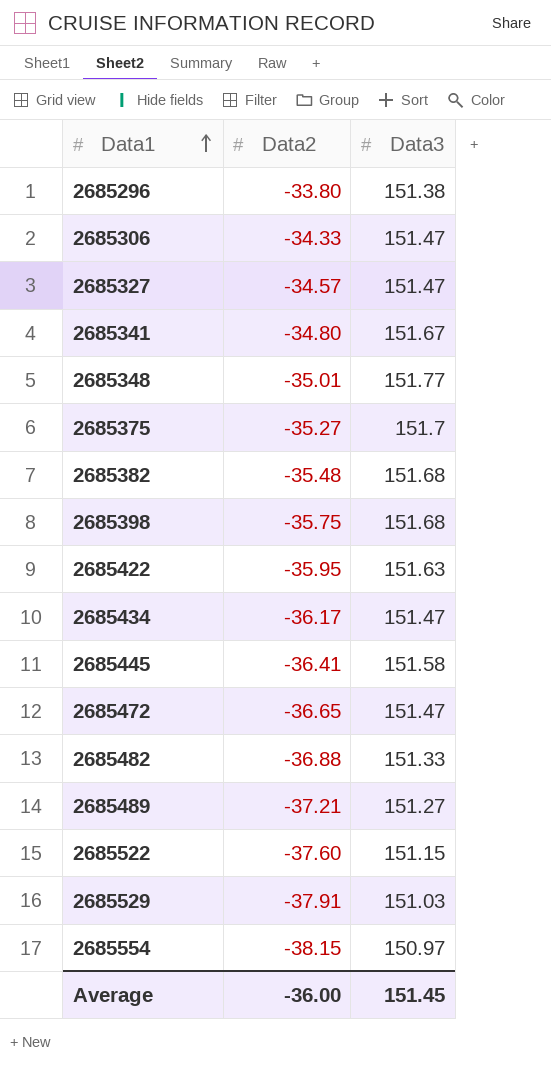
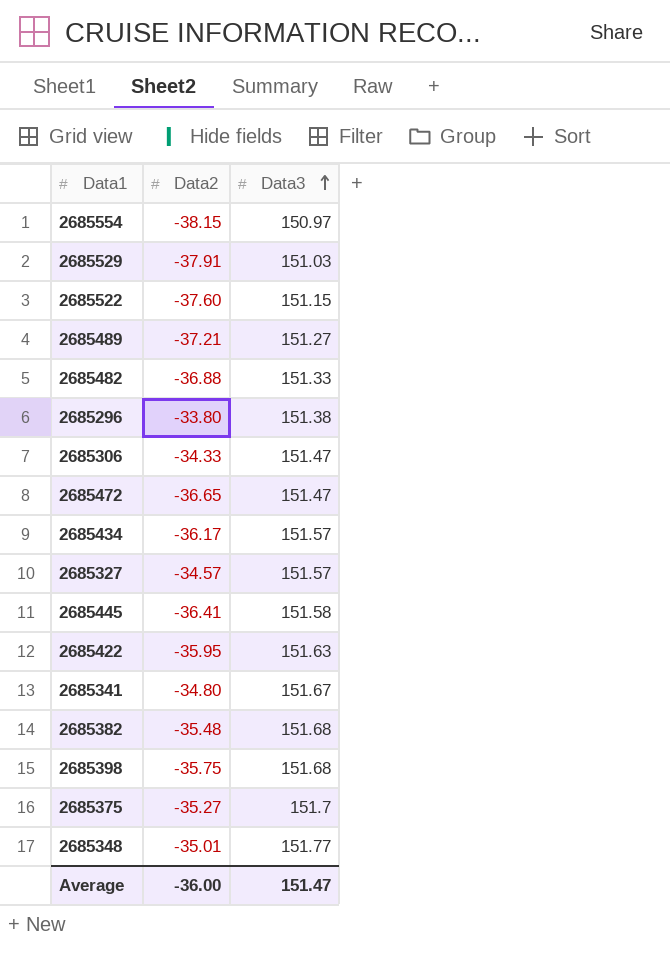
row order: Data1 ascending -> Data3 ascending
2685434 | Data3: 151.47 -> 151.57
2685327 | Data3: 151.47 -> 151.57
Average | Data3: 151.45 -> 151.47

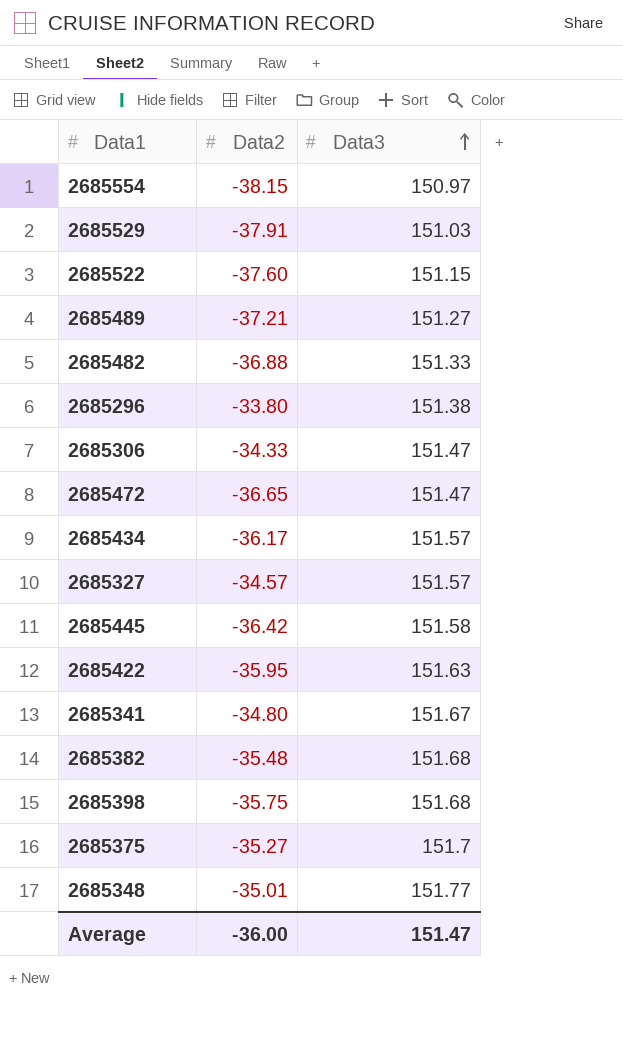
2685445 | Data2: -36.41 -> -36.42

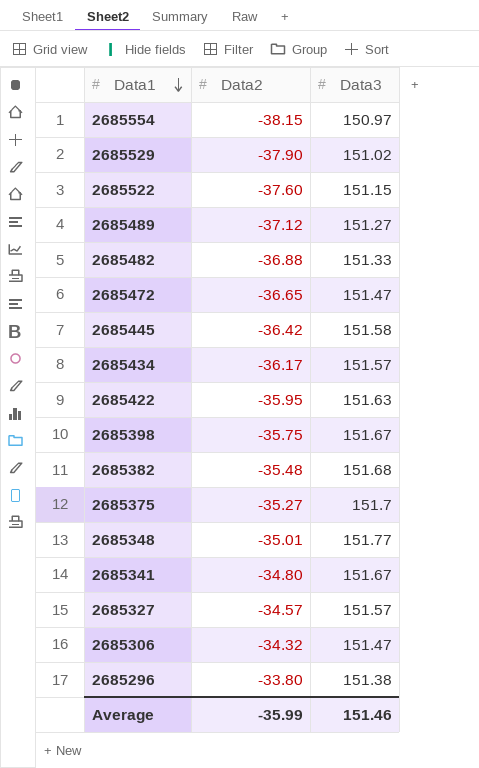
row order: Data3 ascending -> Data1 descending
2685529 | Data2: -37.91 -> -37.90
2685529 | Data3: 151.03 -> 151.02
2685489 | Data2: -37.21 -> -37.12
2685398 | Data3: 151.68 -> 151.67
2685306 | Data2: -34.33 -> -34.32
Average | Data2: -36.00 -> -35.99
Average | Data3: 151.47 -> 151.46

